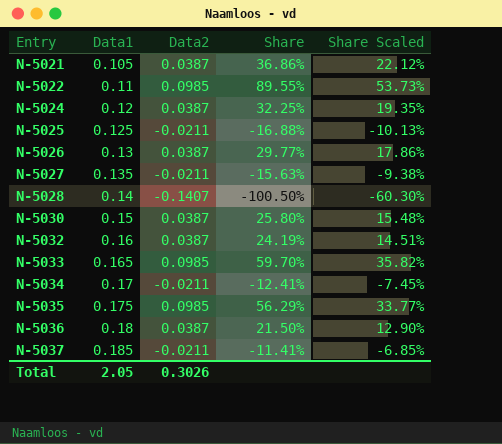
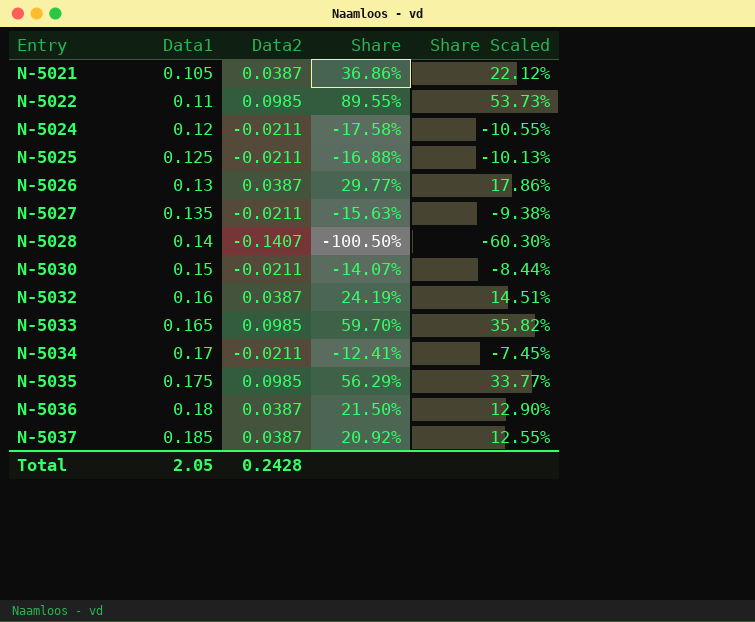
N-5024 | Data2: 0.0387 -> -0.0211
N-5024 | Share: 32.25% -> -17.58%
N-5024 | Share Scaled: 19.35% -> -10.55%
N-5030 | Data2: 0.0387 -> -0.0211
N-5030 | Share: 25.80% -> -14.07%
N-5030 | Share Scaled: 15.48% -> -8.44%
N-5037 | Data2: -0.0211 -> 0.0387
N-5037 | Share: -11.41% -> 20.92%
N-5037 | Share Scaled: -6.85% -> 12.55%
Total | Data2: 0.3026 -> 0.2428

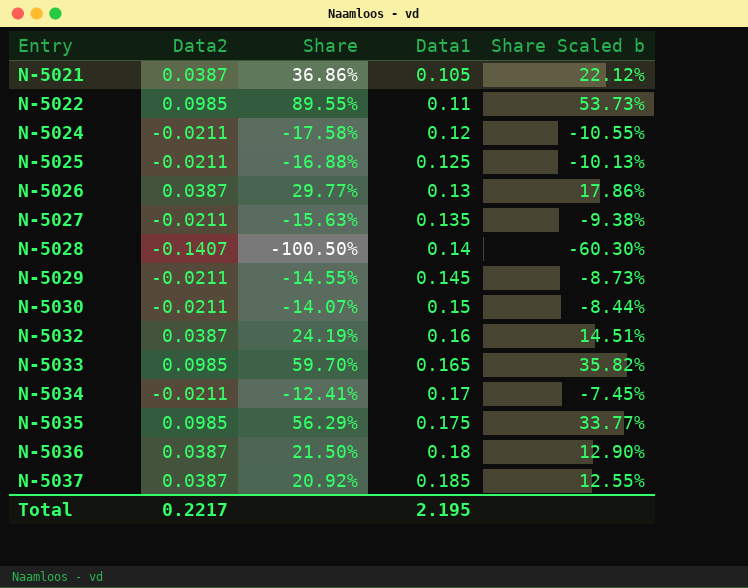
column Data1 | position: 2 -> 4
column name: Share Scaled -> Share Scaled b
row N-5029: none -> -0.0211 | -14.55% | 0.145 | -8.73%
Total | Data2: 0.2428 -> 0.2217
Total | Data1: 2.05 -> 2.195

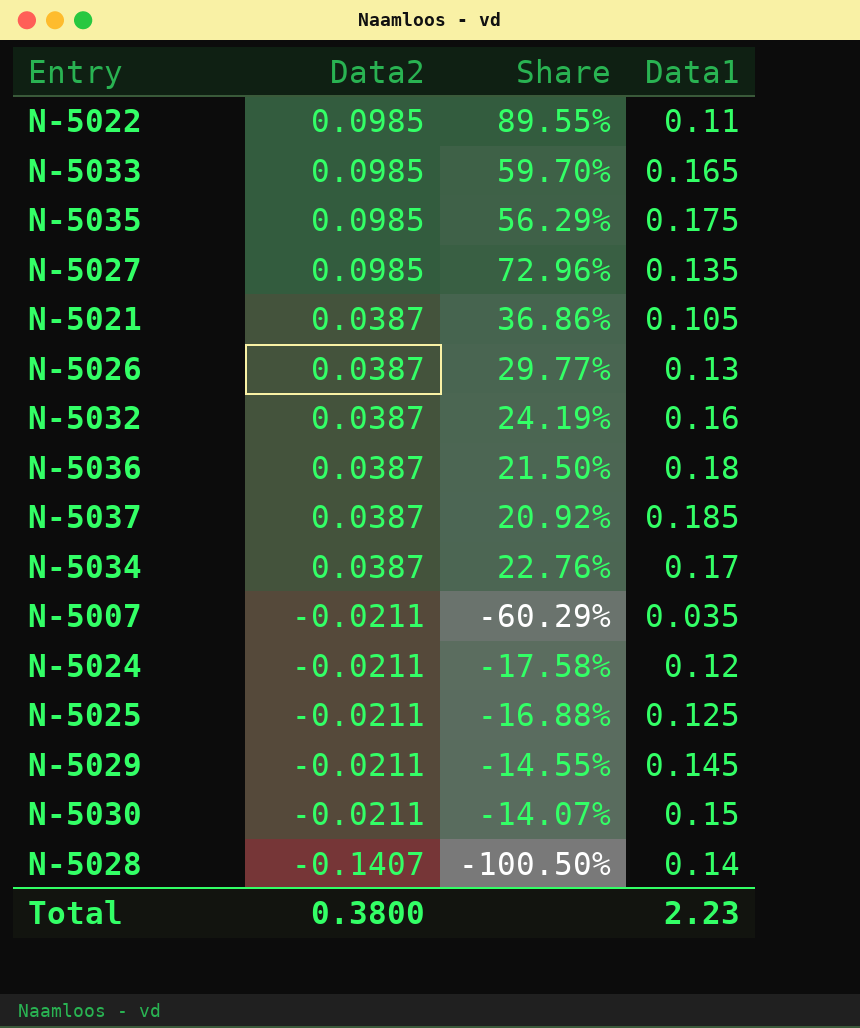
row order: Entry ascending -> Data2 descending
column Share Scaled b | formula: [Share] * 0.6 -> none
N-5027 | Data2: -0.0211 -> 0.0985
N-5027 | Share: -15.63% -> 72.96%
N-5034 | Data2: -0.0211 -> 0.0387
N-5034 | Share: -12.41% -> 22.76%
row N-5007: none -> -0.0211 | -60.29% | 0.035
Total | Data2: 0.2217 -> 0.3800
Total | Data1: 2.195 -> 2.23

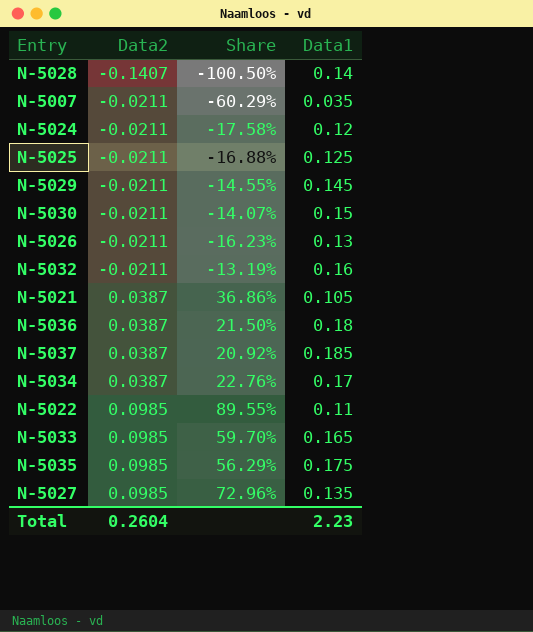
row order: Data2 descending -> Data2 ascending
N-5026 | Data2: 0.0387 -> -0.0211
N-5026 | Share: 29.77% -> -16.23%
N-5032 | Data2: 0.0387 -> -0.0211
N-5032 | Share: 24.19% -> -13.19%
Total | Data2: 0.3800 -> 0.2604

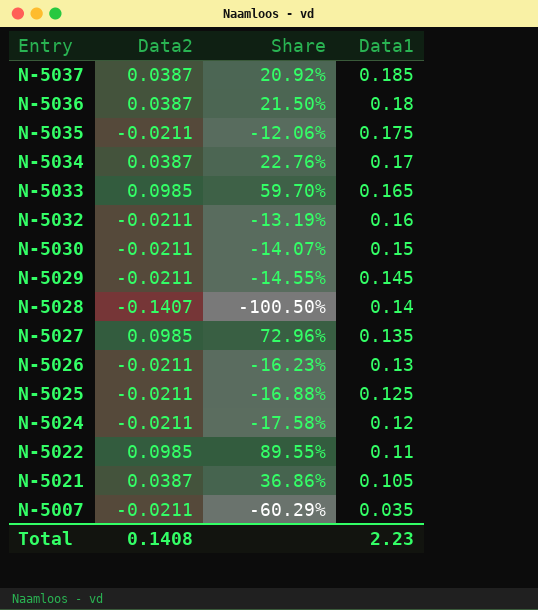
row order: Data2 ascending -> Entry descending
N-5035 | Data2: 0.0985 -> -0.0211
N-5035 | Share: 56.29% -> -12.06%
Total | Data2: 0.2604 -> 0.1408

